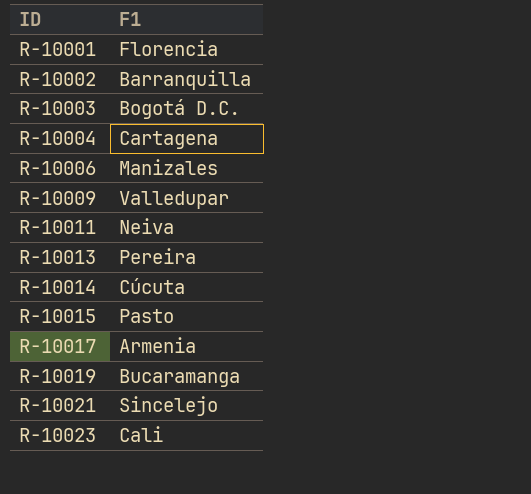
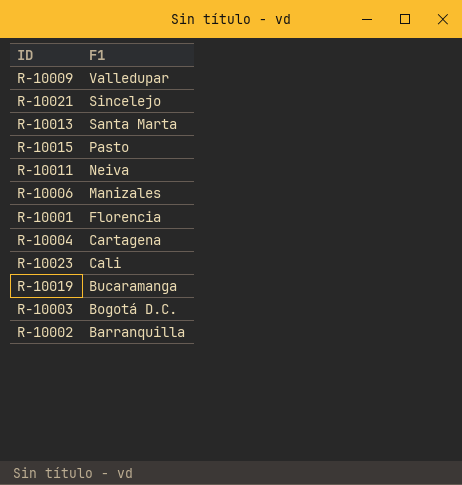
row order: ID ascending -> F1 descending
row R-10014: Cúcuta -> none
row R-10017: Armenia -> none
R-10013 | F1: Pereira -> Santa Marta

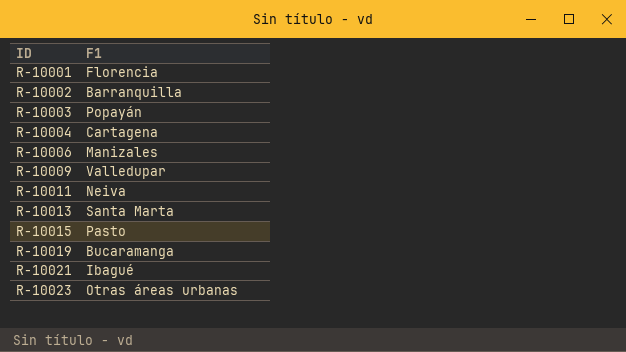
row order: F1 descending -> ID ascending
R-10003 | F1: Bogotá D.C. -> Popayán
R-10021 | F1: Sincelejo -> Ibagué
R-10023 | F1: Cali -> Otras áreas urbanas

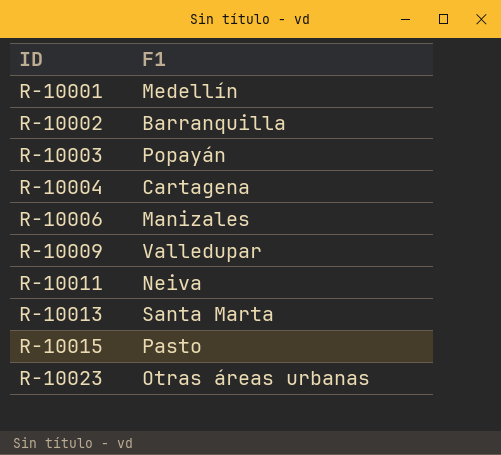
row R-10019: Bucaramanga -> none
row R-10021: Ibagué -> none
R-10001 | F1: Florencia -> Medellín

